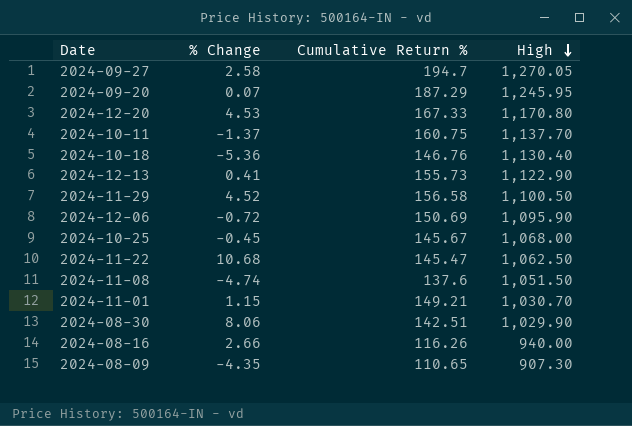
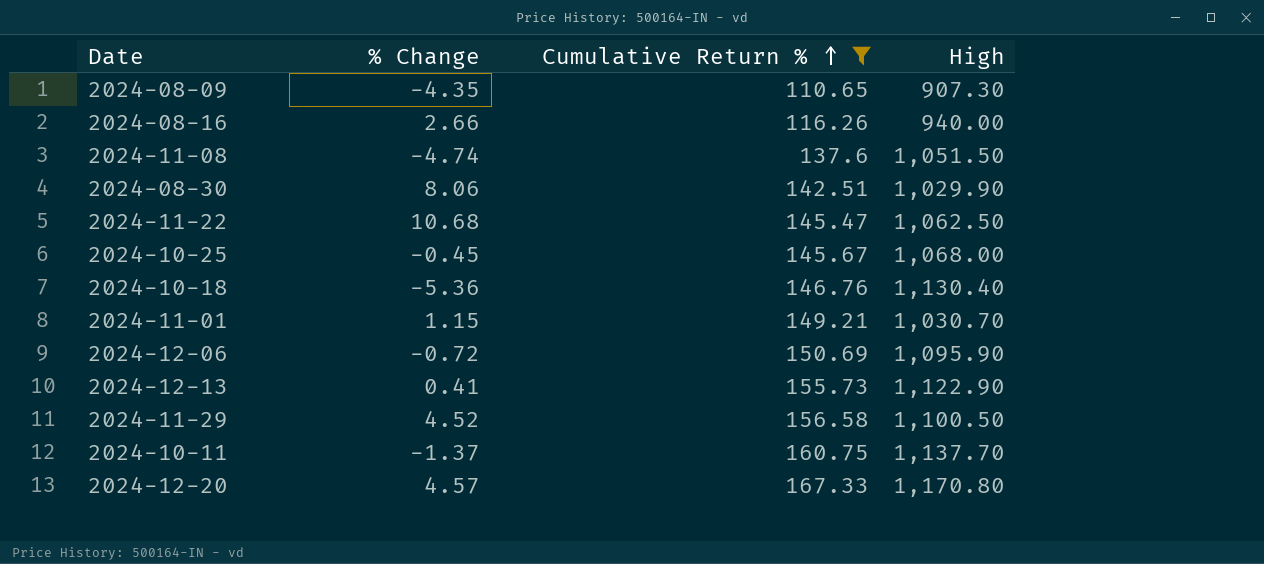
filter: none -> Cumulative Return % <= 167.33
row order: High descending -> Cumulative Return % ascending
2024-12-20 | % Change: 4.53 -> 4.57

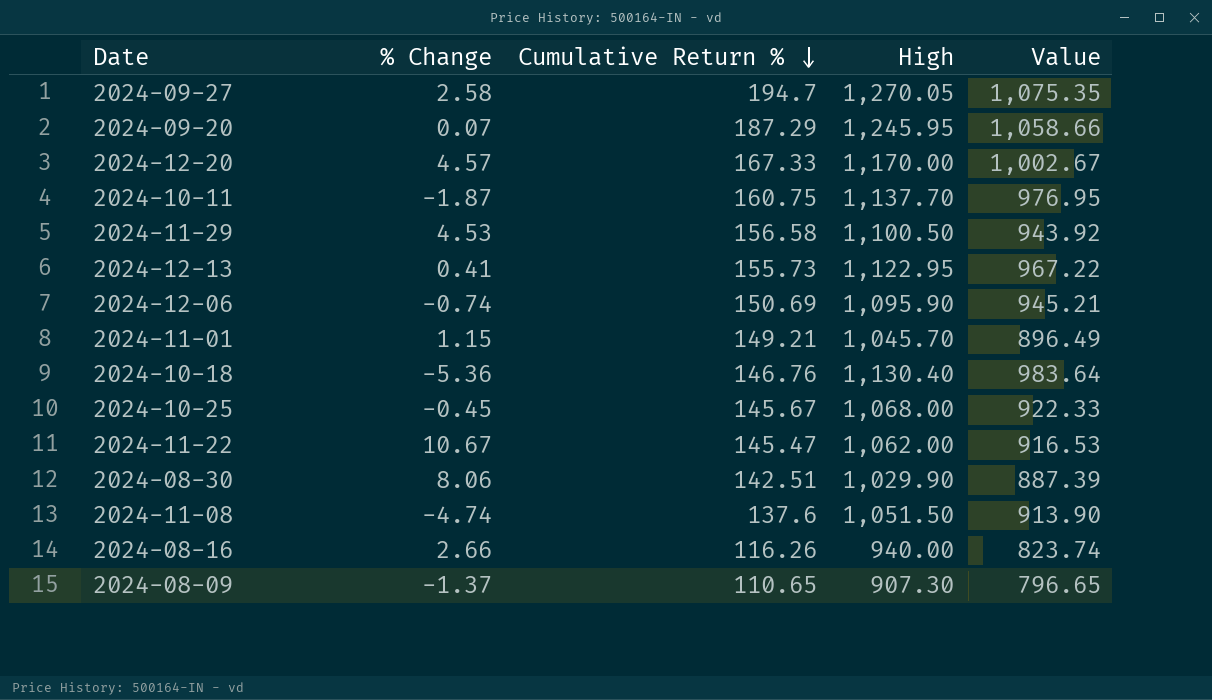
filter: Cumulative Return % <= 167.33 -> none
row order: Cumulative Return % ascending -> Cumulative Return % descending
column Value | formula: none -> [High] - [Cumulative Return %]
2024-12-20 | High: 1,170.80 -> 1,170.00
2024-10-11 | % Change: -1.37 -> -1.87
2024-11-29 | % Change: 4.52 -> 4.53
2024-12-13 | High: 1,122.90 -> 1,122.95
2024-12-06 | % Change: -0.72 -> -0.74
2024-11-01 | High: 1,030.70 -> 1,045.70
2024-11-22 | % Change: 10.68 -> 10.67
2024-11-22 | High: 1,062.50 -> 1,062.00
2024-08-09 | % Change: -4.35 -> -1.37

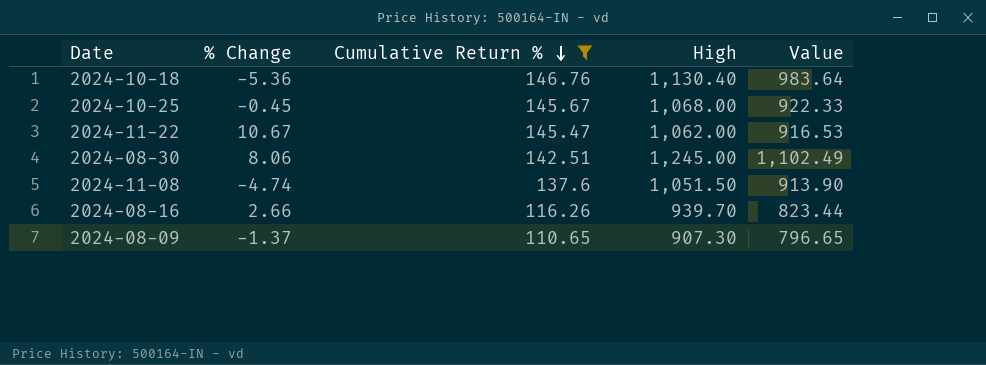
filter: none -> Cumulative Return % <= 146.76
2024-08-30 | High: 1,029.90 -> 1,245.00
2024-08-30 | Value: 887.39 -> 1,102.49
2024-08-16 | High: 940.00 -> 939.70
2024-08-16 | Value: 823.74 -> 823.44

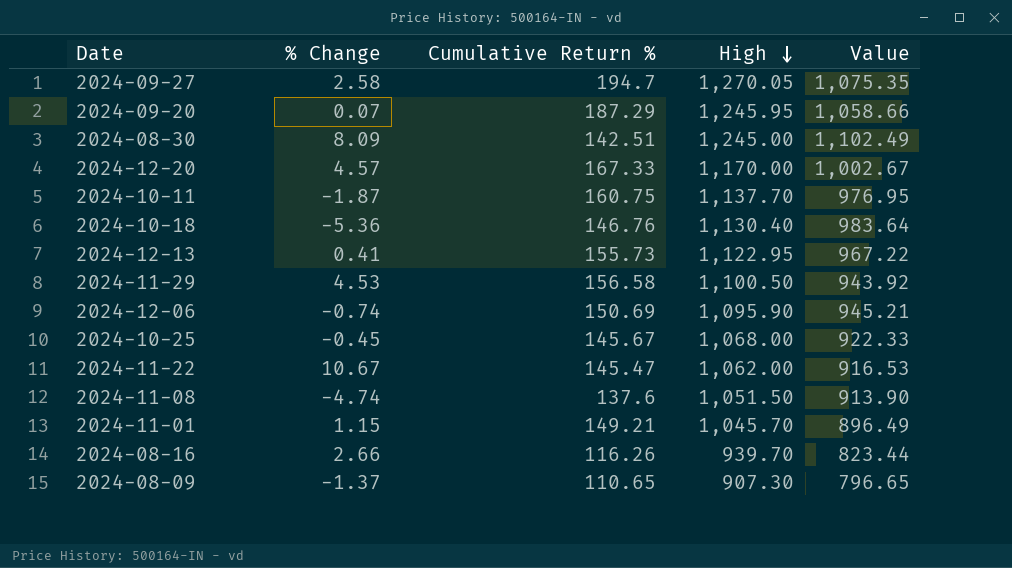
filter: Cumulative Return % <= 146.76 -> none
row order: Cumulative Return % descending -> High descending
2024-08-30 | % Change: 8.06 -> 8.09

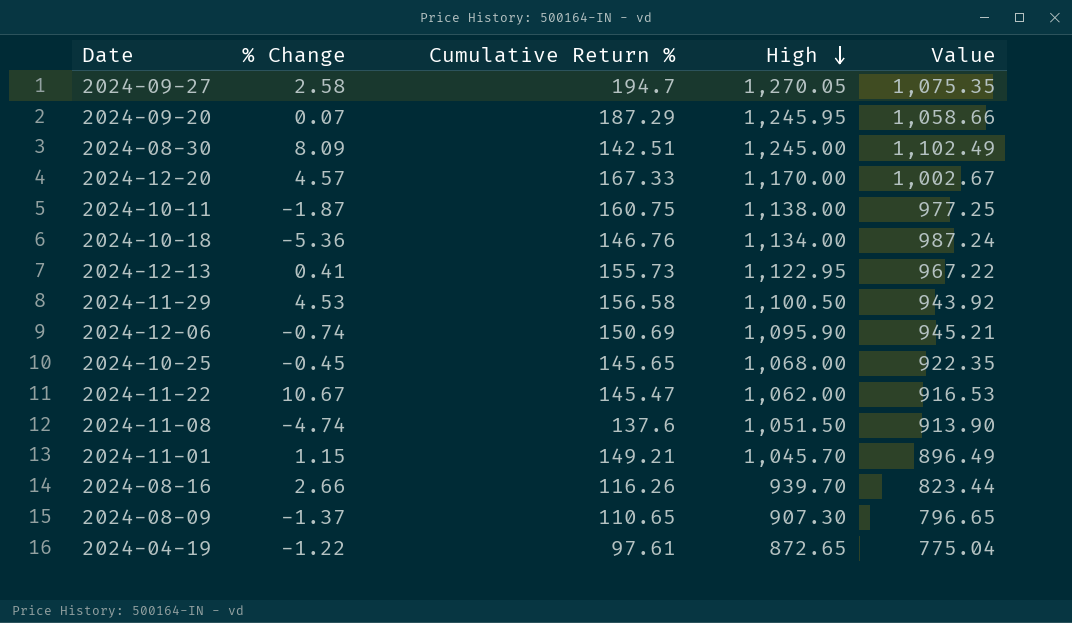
2024-10-11 | High: 1,137.70 -> 1,138.00
2024-10-11 | Value: 976.95 -> 977.25
2024-10-18 | High: 1,130.40 -> 1,134.00
2024-10-18 | Value: 983.64 -> 987.24
2024-10-25 | Cumulative Return %: 145.67 -> 145.65
2024-10-25 | Value: 922.33 -> 922.35
row 2024-04-19: none -> -1.22 | 97.61 | 872.65 | 775.04

